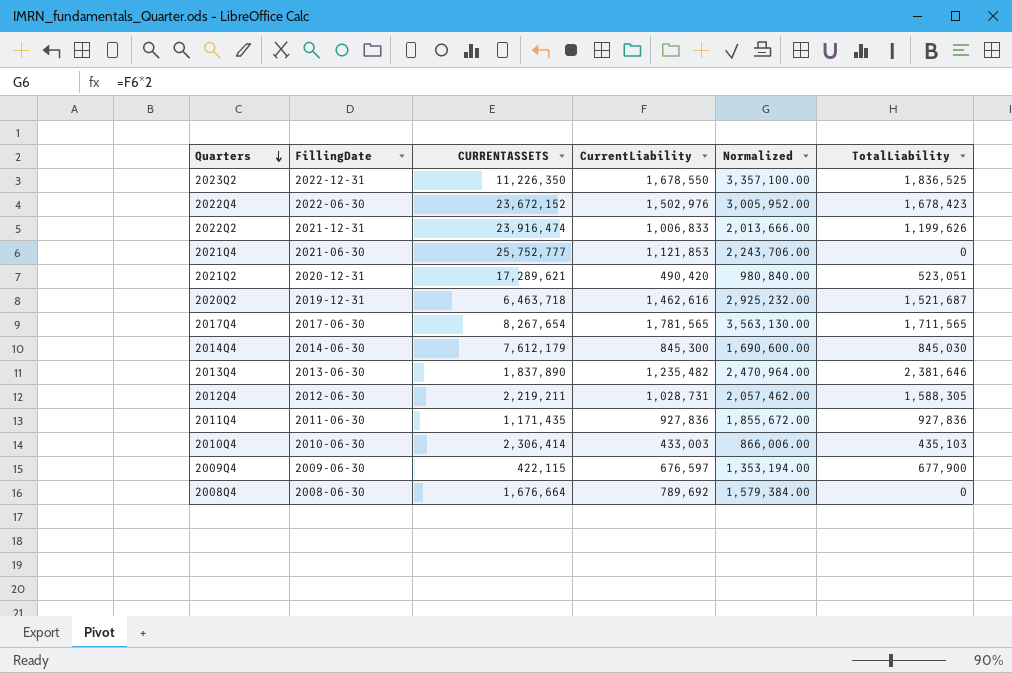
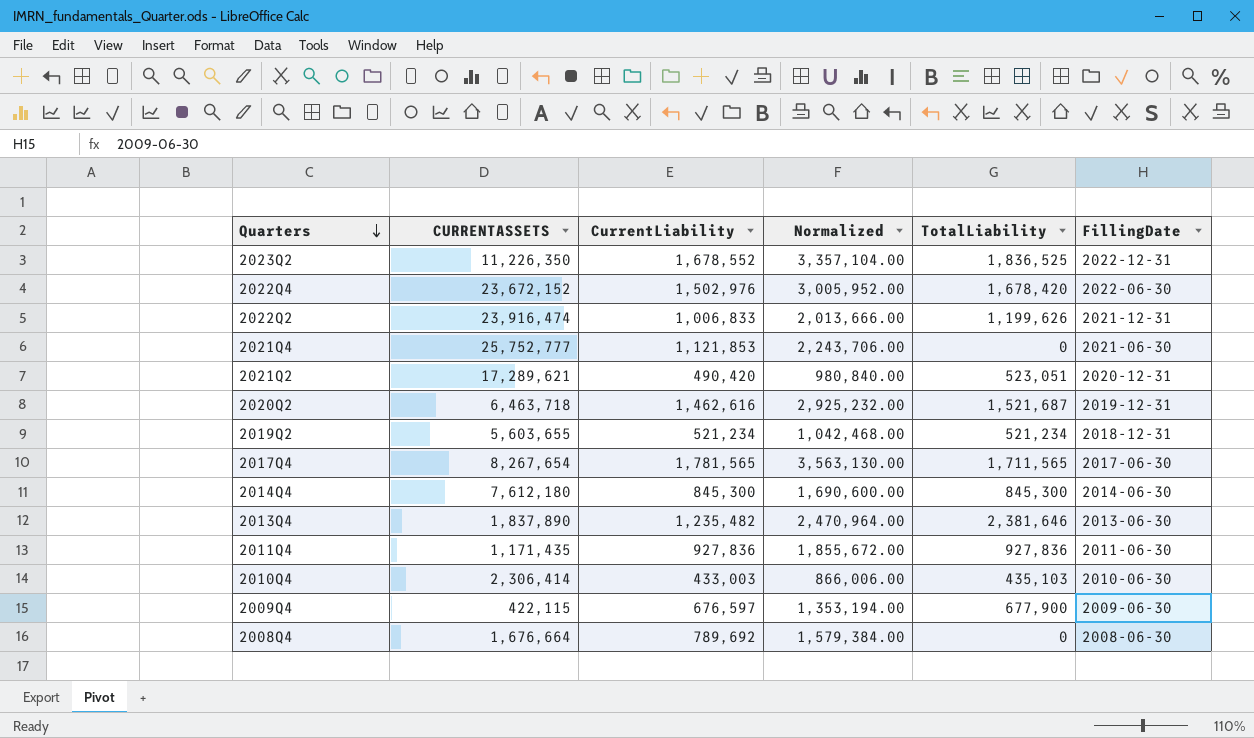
column FillingDate | position: 2 -> 6
row 2012Q4: 2012-06-30 | 2,219,211 | 1,028,731 | 2,057,462.00 | 1,588,305 -> none
2023Q2 | CurrentLiability: 1,678,550 -> 1,678,552
2023Q2 | Normalized: 3,357,100.00 -> 3,357,104.00
2022Q4 | TotalLiability: 1,678,423 -> 1,678,420
row 2019Q2: none -> 5,603,655 | 521,234 | 1,042,468.00 | 521,234 | 2018-12-31
2014Q4 | CURRENTASSETS: 7,612,179 -> 7,612,180
2014Q4 | TotalLiability: 845,030 -> 845,300

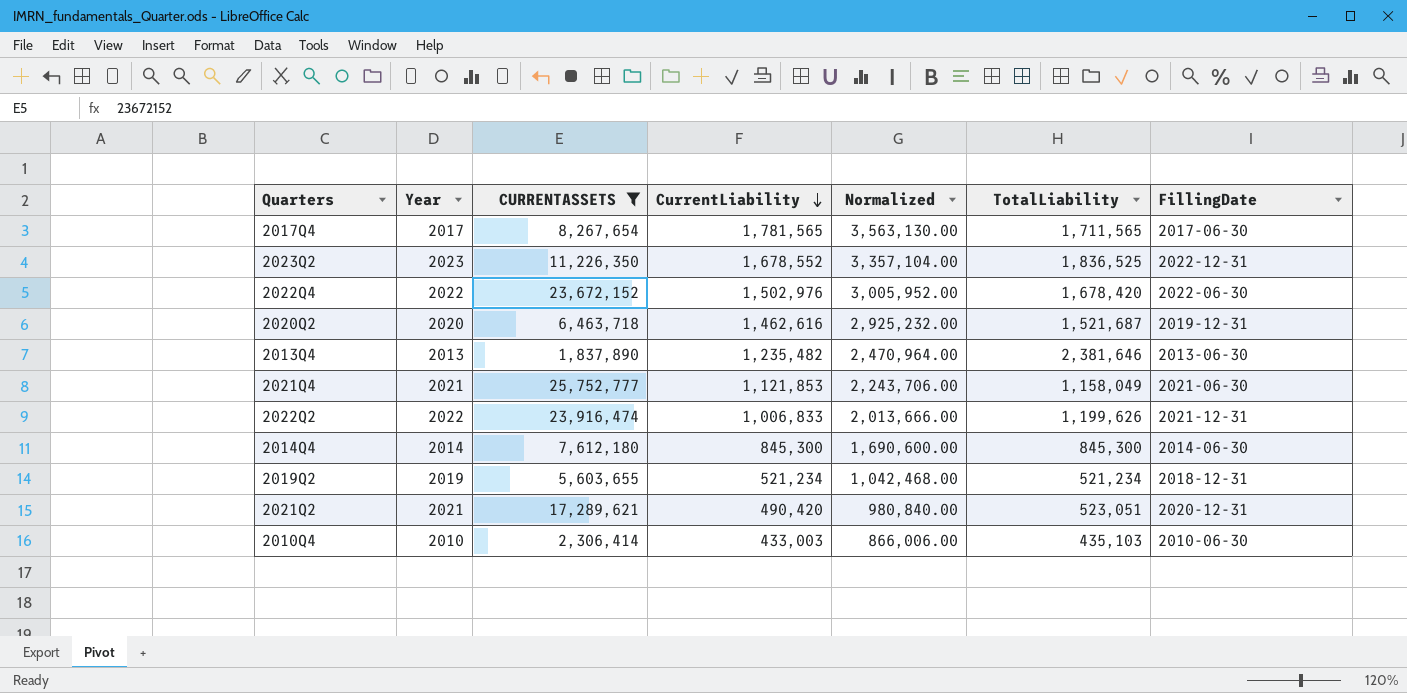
filter: none -> CURRENTASSETS >= 1,837,890
row order: Quarters descending -> CurrentLiability descending
column Year | position: none -> 2
2021Q4 | TotalLiability: 0 -> 1,158,049

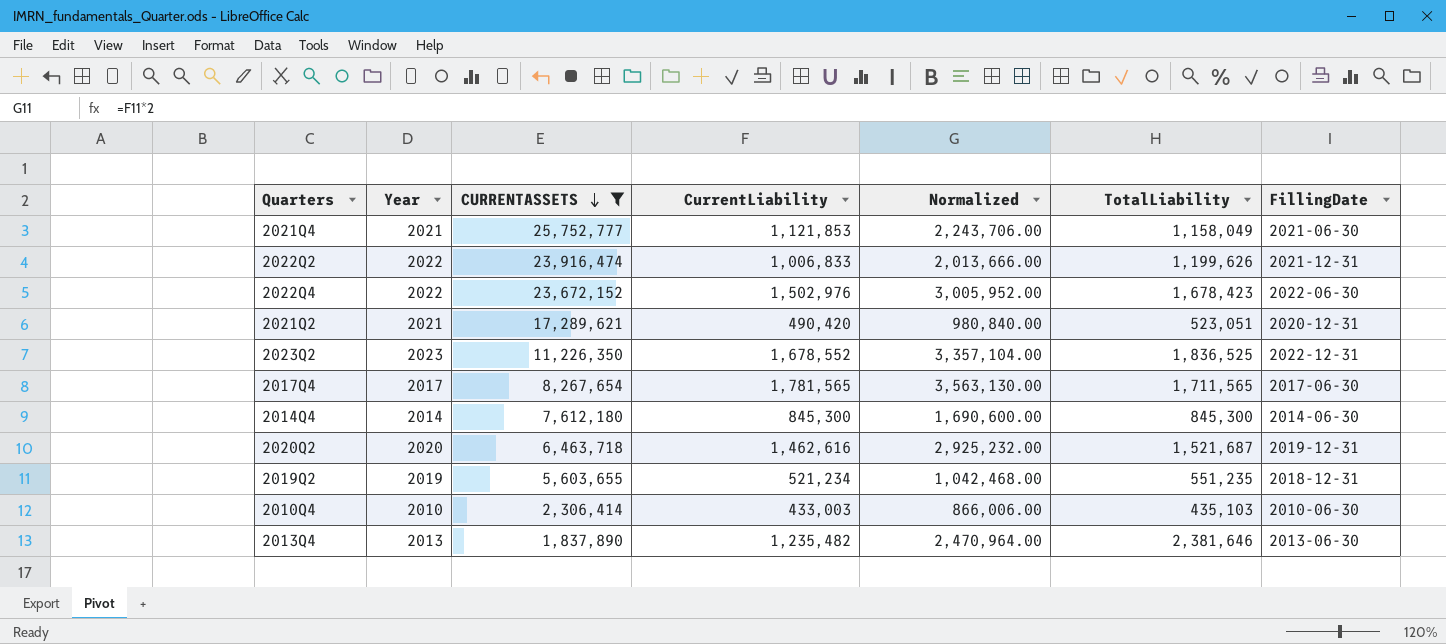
row order: CurrentLiability descending -> CURRENTASSETS descending
2022Q4 | TotalLiability: 1,678,420 -> 1,678,423
2019Q2 | TotalLiability: 521,234 -> 551,235

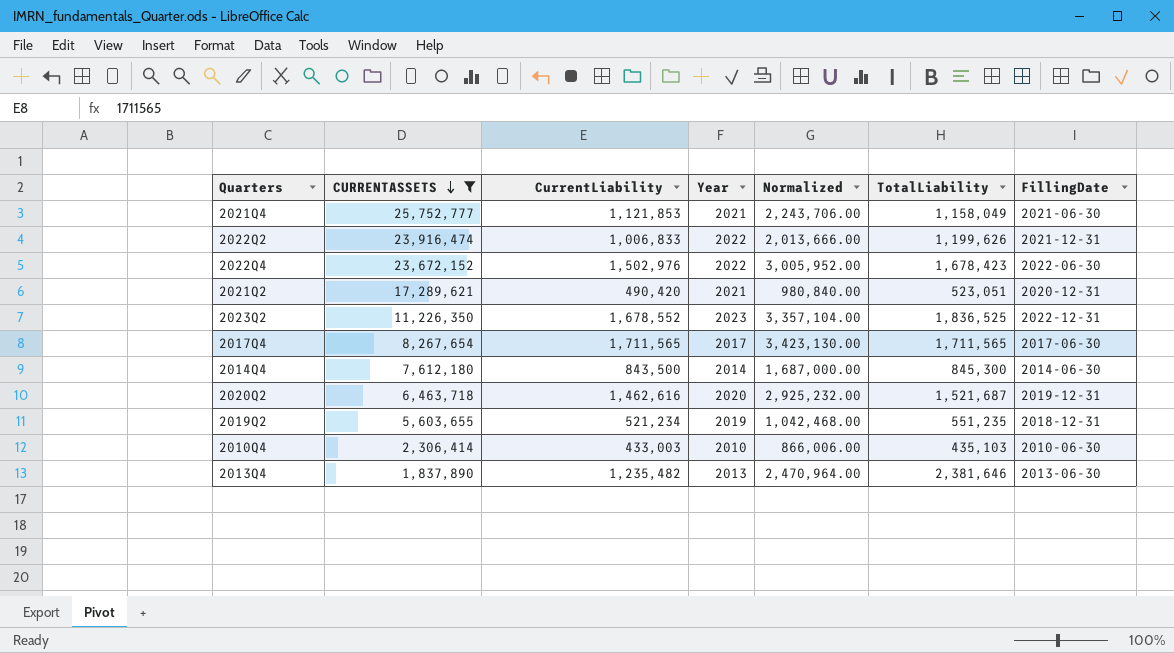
column Year | position: 2 -> 4
2017Q4 | CurrentLiability: 1,781,565 -> 1,711,565
2017Q4 | Normalized: 3,563,130.00 -> 3,423,130.00
2014Q4 | CurrentLiability: 845,300 -> 843,500
2014Q4 | Normalized: 1,690,600.00 -> 1,687,000.00

